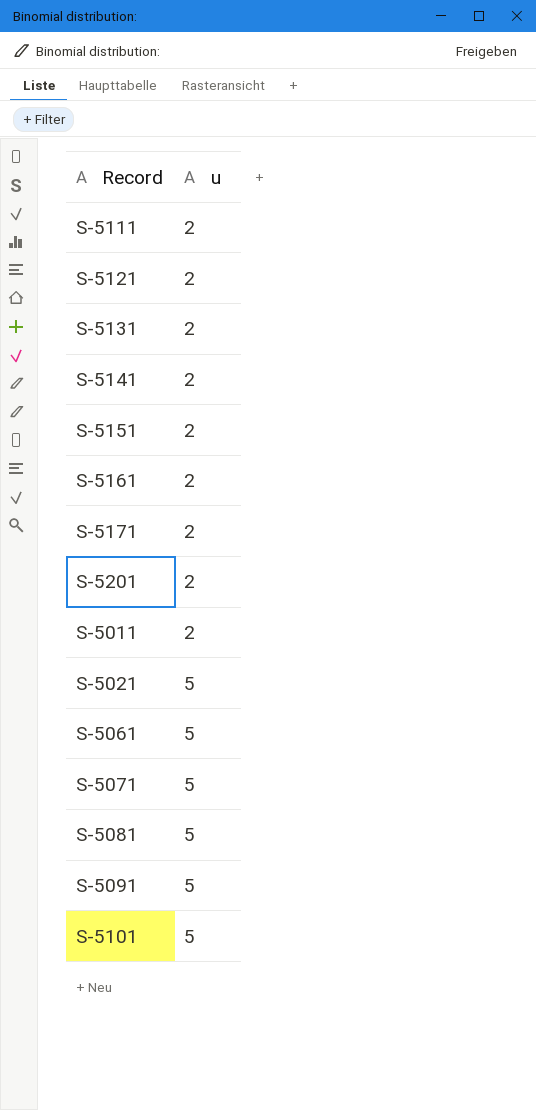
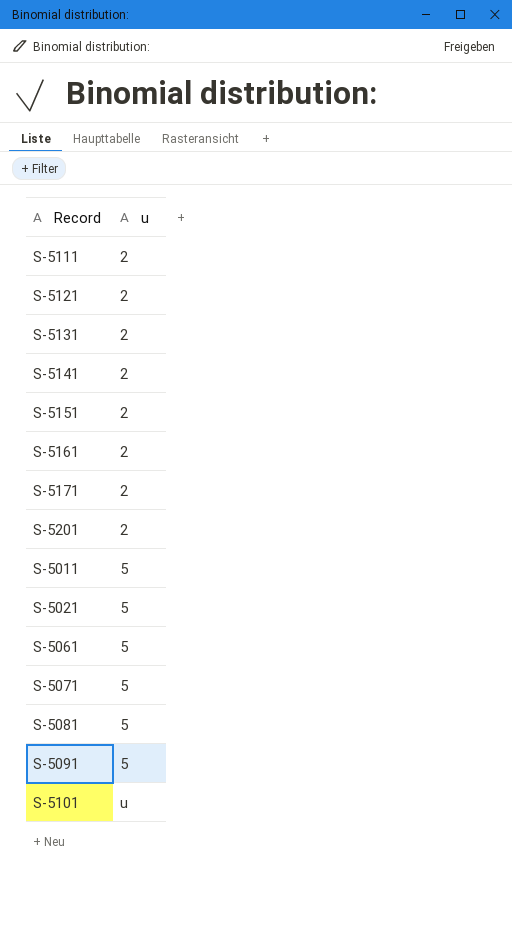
S-5011 | u: 2 -> 5
S-5101 | u: 5 -> u

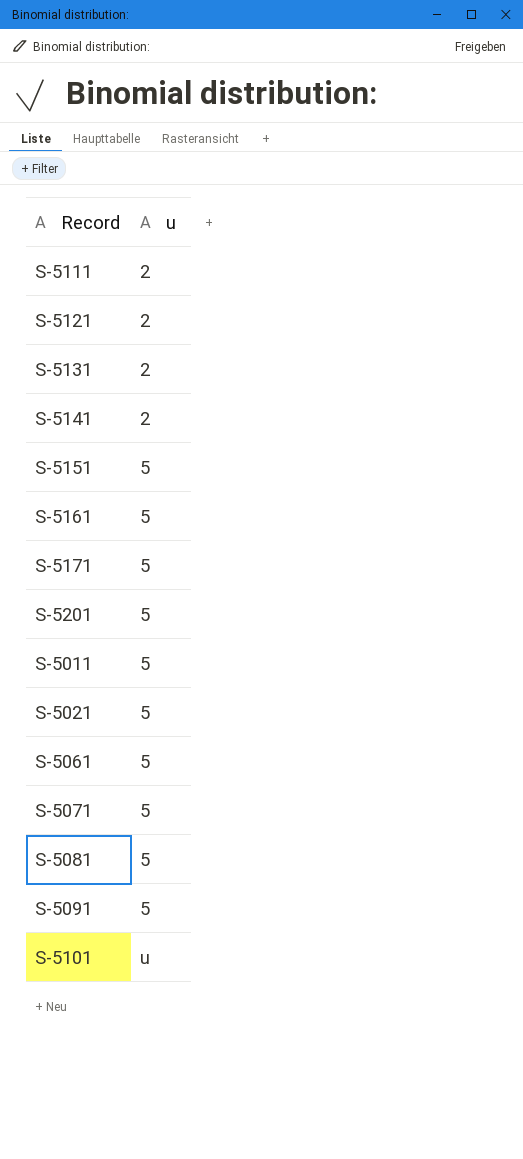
S-5151 | u: 2 -> 5
S-5161 | u: 2 -> 5
S-5171 | u: 2 -> 5
S-5201 | u: 2 -> 5

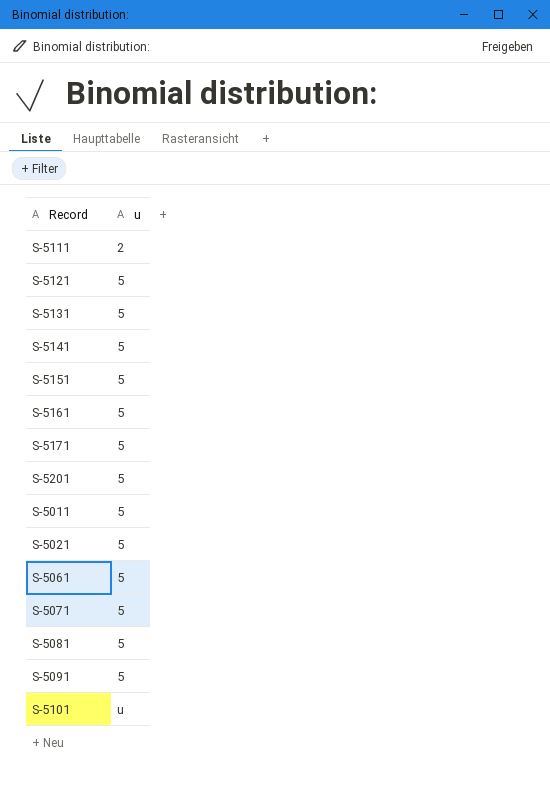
S-5121 | u: 2 -> 5
S-5131 | u: 2 -> 5
S-5141 | u: 2 -> 5

